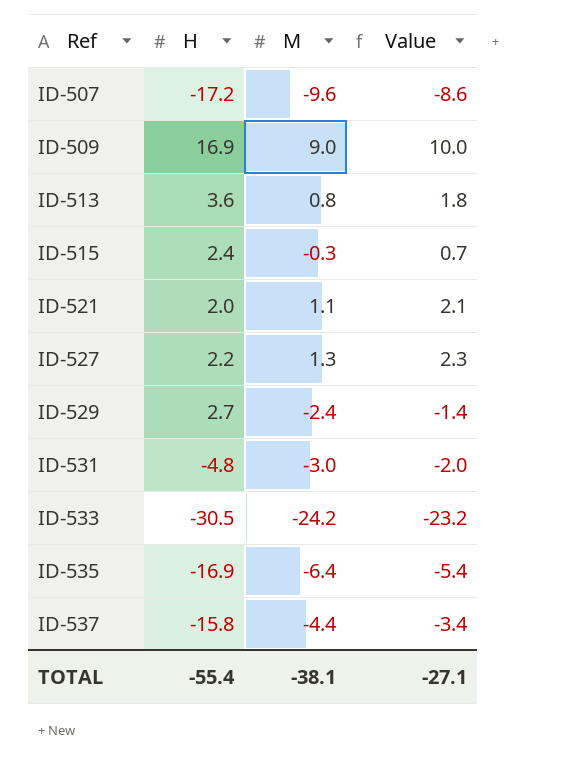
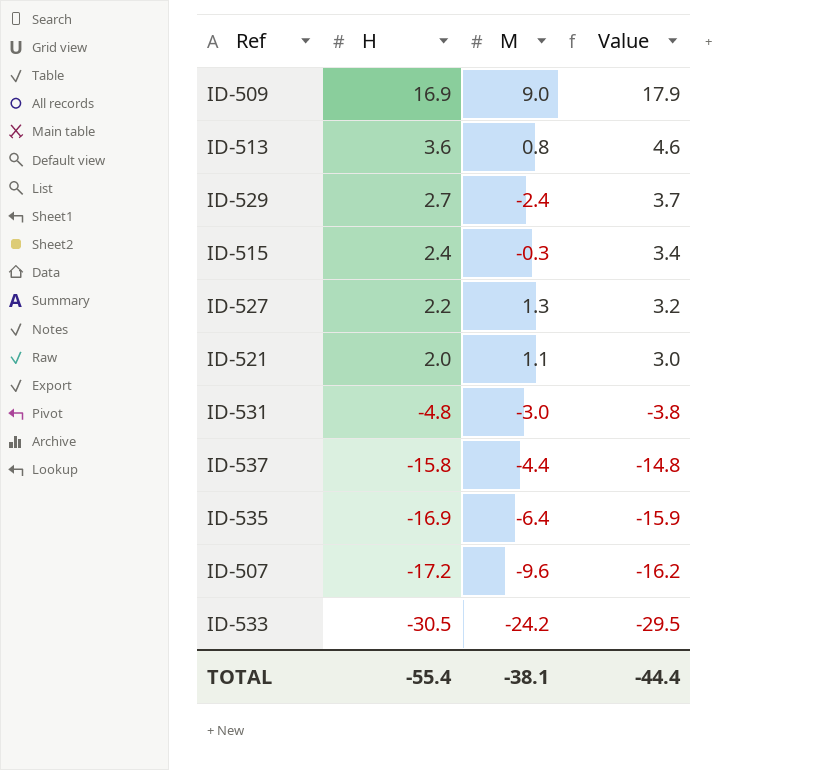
row order: Ref ascending -> H descending
column Value | formula: [M] + 1 -> [H] + 1
TOTAL | Value: -27.1 -> -44.4

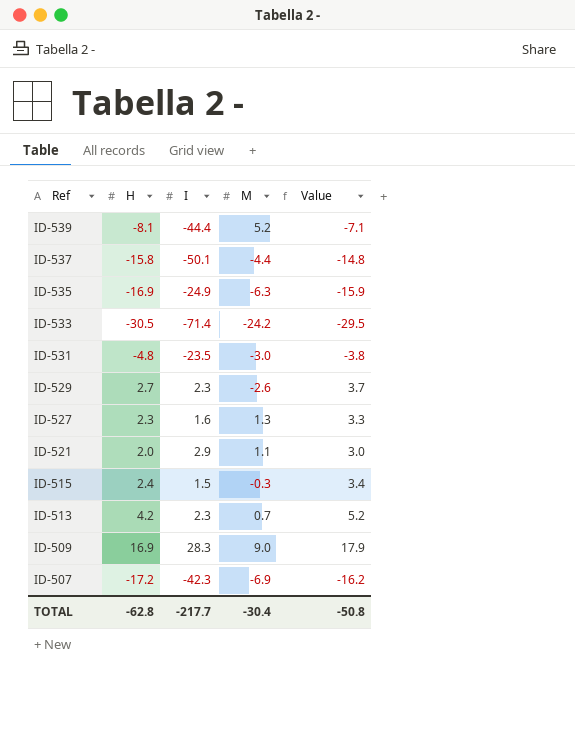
row order: H descending -> Ref descending
column I | position: none -> 3
row ID-539: none -> -8.1 | -44.4 | 5.2 | -7.1
ID-535 | M: -6.4 -> -6.3
ID-529 | M: -2.4 -> -2.6
ID-527 | H: 2.2 -> 2.3
ID-527 | Value: 3.2 -> 3.3
ID-513 | H: 3.6 -> 4.2
ID-513 | M: 0.8 -> 0.7
ID-513 | Value: 4.6 -> 5.2
ID-507 | M: -9.6 -> -6.9
TOTAL | H: -55.4 -> -62.8
TOTAL | M: -38.1 -> -30.4
TOTAL | Value: -44.4 -> -50.8

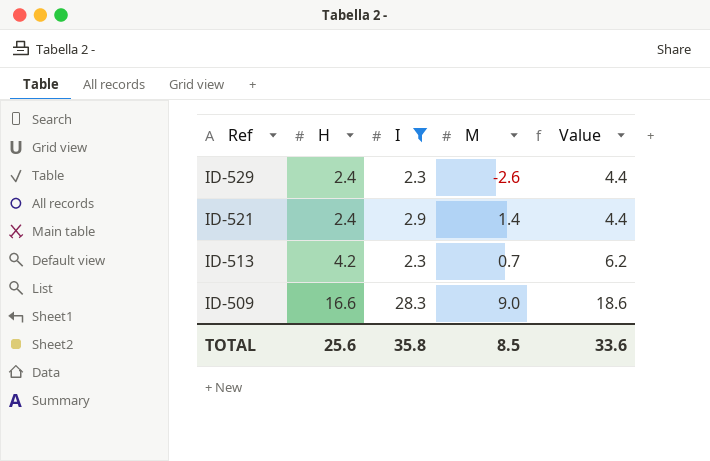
filter: none -> I >= 2.3
column Value | formula: [H] + 1 -> [H] + 2
ID-529 | H: 2.7 -> 2.4
ID-521 | H: 2.0 -> 2.4
ID-521 | M: 1.1 -> 1.4
ID-509 | H: 16.9 -> 16.6
TOTAL | H: -62.8 -> 25.6
TOTAL | I: -217.7 -> 35.8
TOTAL | M: -30.4 -> 8.5
TOTAL | Value: -50.8 -> 33.6

